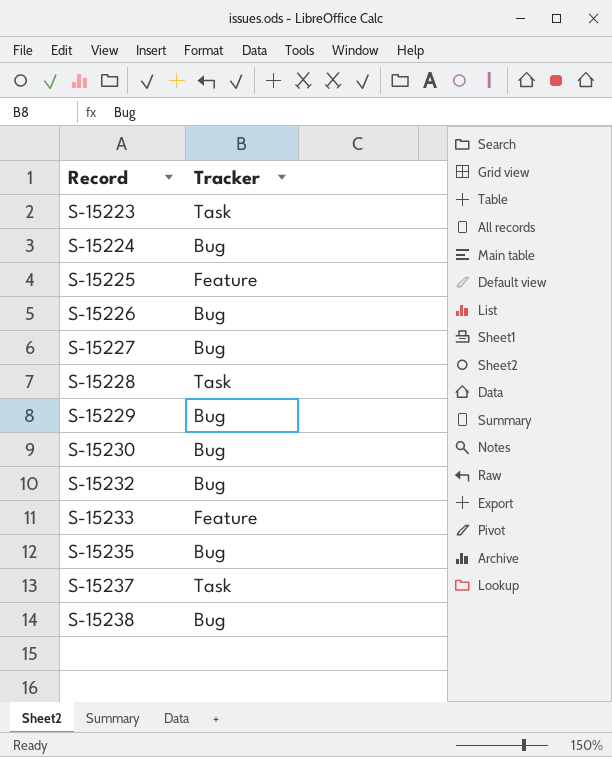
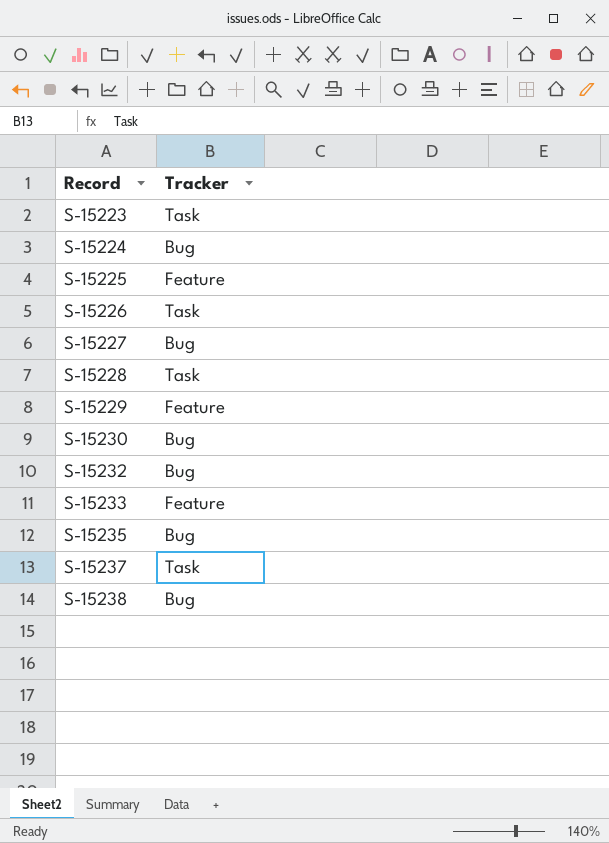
S-15226 | Tracker: Bug -> Task
S-15229 | Tracker: Bug -> Feature

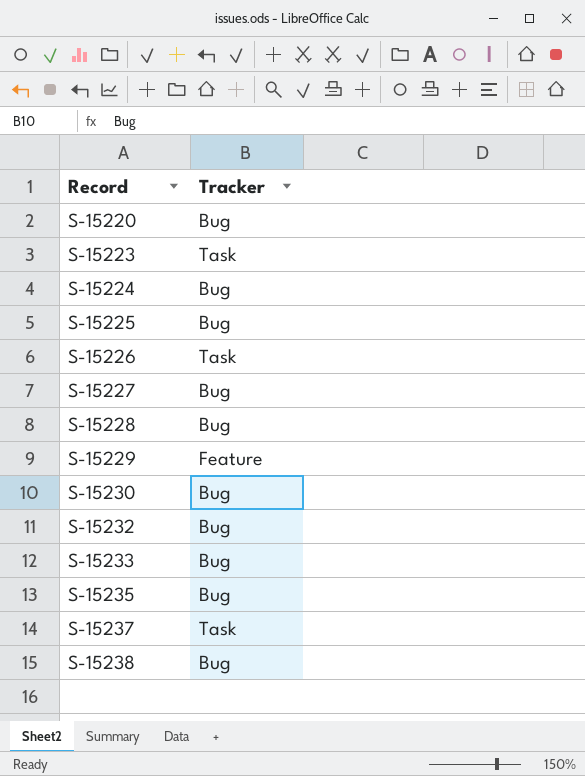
row S-15220: none -> Bug
S-15225 | Tracker: Feature -> Bug
S-15228 | Tracker: Task -> Bug
S-15233 | Tracker: Feature -> Bug

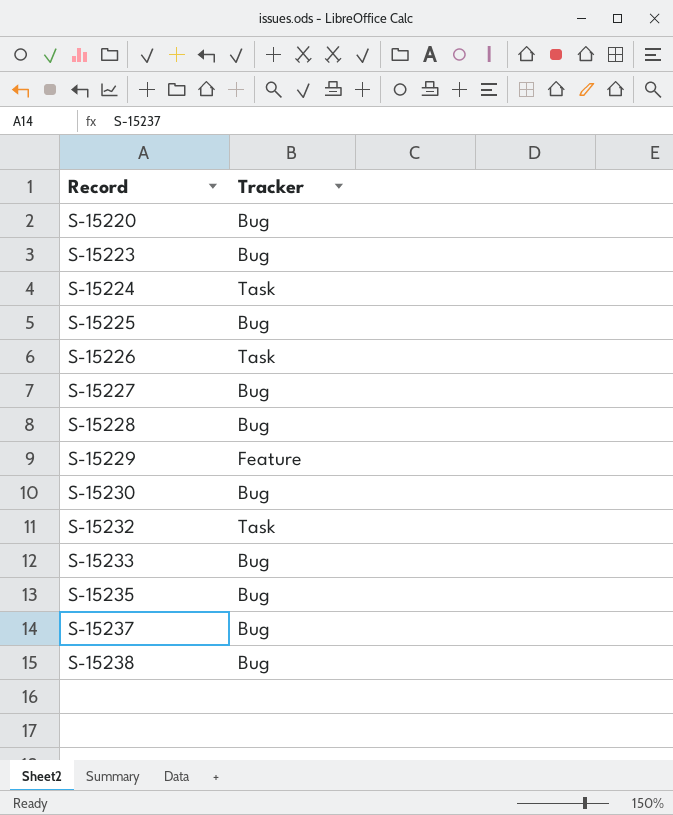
S-15223 | Tracker: Task -> Bug
S-15224 | Tracker: Bug -> Task
S-15232 | Tracker: Bug -> Task
S-15237 | Tracker: Task -> Bug

